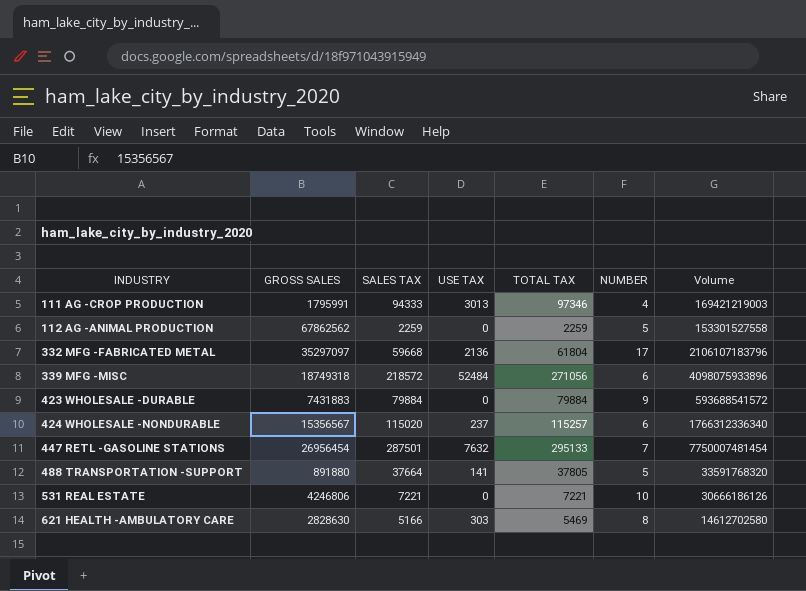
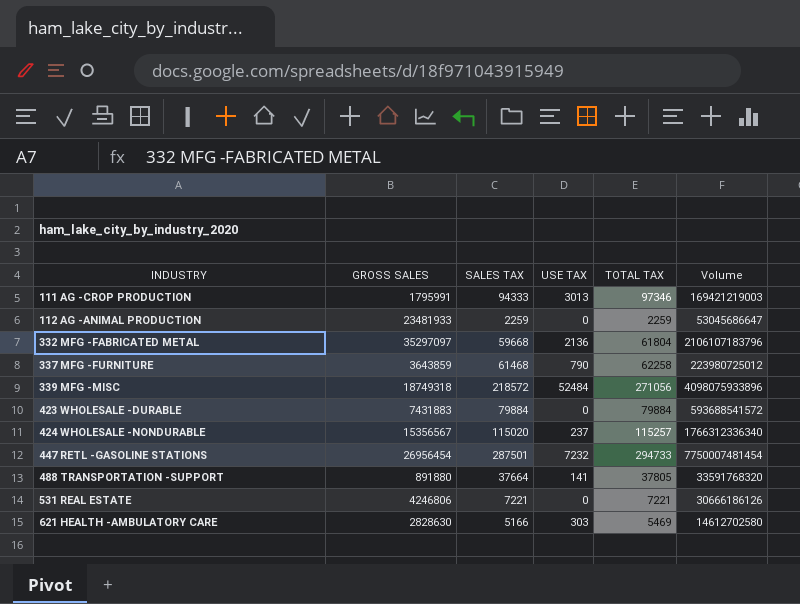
column NUMBER | position: 6 -> none
112 AG -ANIMAL PRODUCTION | GROSS SALES: 67862562 -> 23481933
112 AG -ANIMAL PRODUCTION | Volume: 153301527558 -> 53045686647
row 337 MFG -FURNITURE: none -> 3643859 | 61468 | 790 | 62258 | 223980725012
447 RETL -GASOLINE STATIONS | USE TAX: 7632 -> 7232
447 RETL -GASOLINE STATIONS | TOTAL TAX: 295133 -> 294733

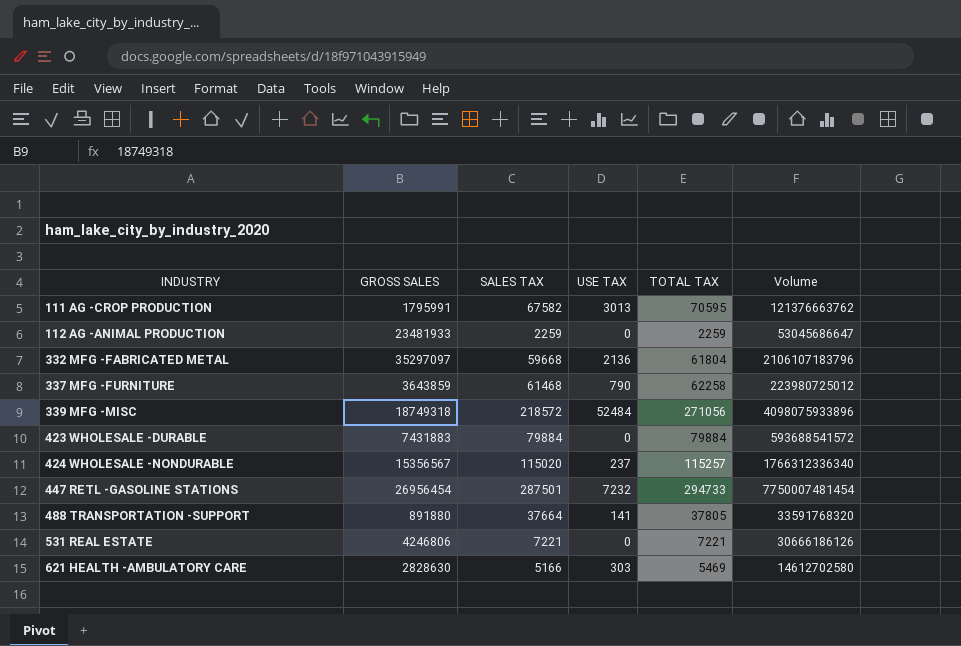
111 AG -CROP PRODUCTION | SALES TAX: 94333 -> 67582
111 AG -CROP PRODUCTION | TOTAL TAX: 97346 -> 70595
111 AG -CROP PRODUCTION | Volume: 169421219003 -> 121376663762

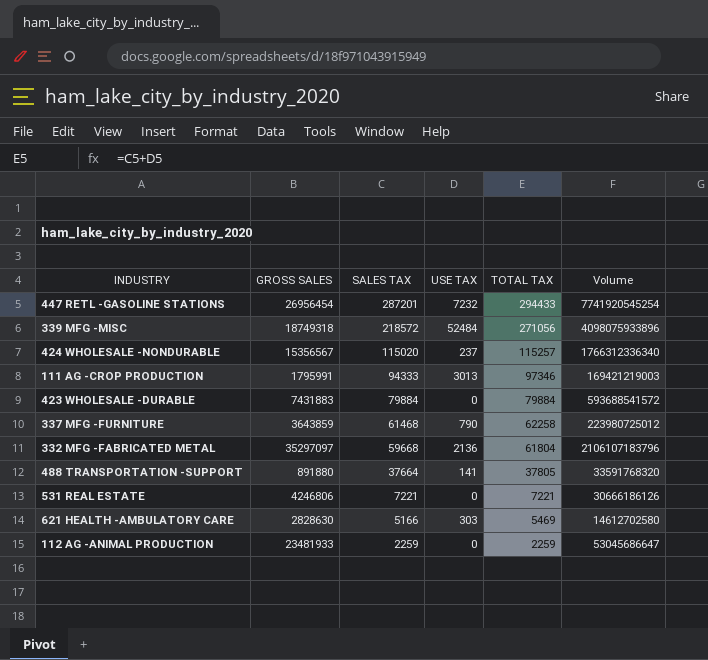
row order: INDUSTRY ascending -> SALES TAX descending
447 RETL -GASOLINE STATIONS | SALES TAX: 287501 -> 287201
447 RETL -GASOLINE STATIONS | TOTAL TAX: 294733 -> 294433
447 RETL -GASOLINE STATIONS | Volume: 7750007481454 -> 7741920545254
111 AG -CROP PRODUCTION | SALES TAX: 67582 -> 94333
111 AG -CROP PRODUCTION | TOTAL TAX: 70595 -> 97346
111 AG -CROP PRODUCTION | Volume: 121376663762 -> 169421219003

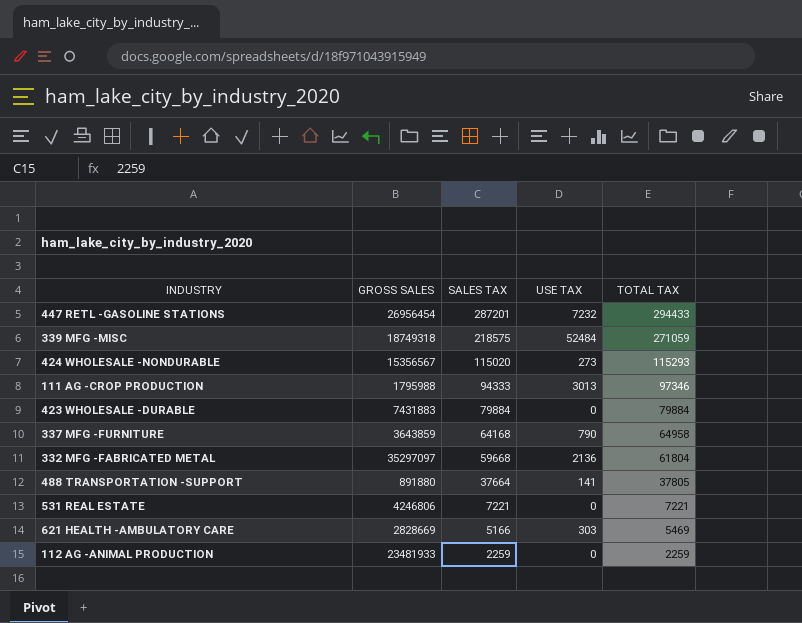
column Volume | formula: [GROSS SALES] * [SALES TAX] -> none
339 MFG -MISC | SALES TAX: 218572 -> 218575
339 MFG -MISC | TOTAL TAX: 271056 -> 271059
424 WHOLESALE -NONDURABLE | USE TAX: 237 -> 273
424 WHOLESALE -NONDURABLE | TOTAL TAX: 115257 -> 115293
111 AG -CROP PRODUCTION | GROSS SALES: 1795991 -> 1795988
337 MFG -FURNITURE | SALES TAX: 61468 -> 64168
337 MFG -FURNITURE | TOTAL TAX: 62258 -> 64958
621 HEALTH -AMBULATORY CARE | GROSS SALES: 2828630 -> 2828669

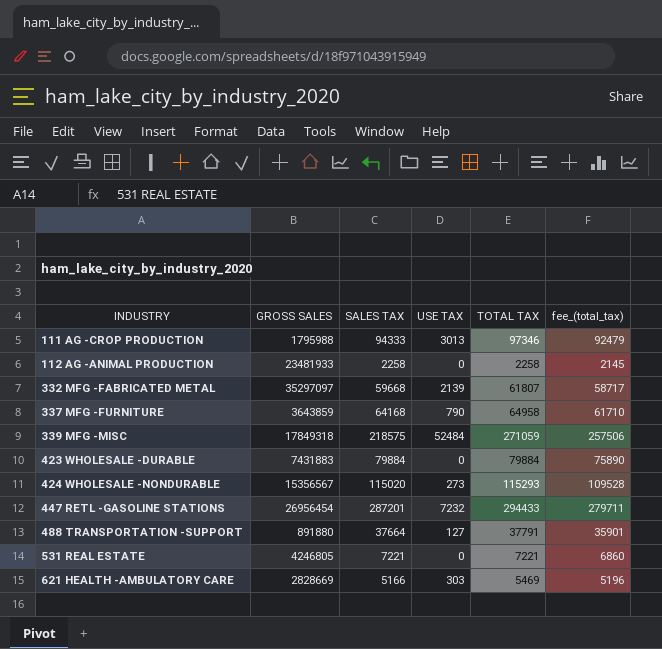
row order: SALES TAX descending -> INDUSTRY ascending
column fee_(total_tax) | formula: none -> [TOTAL TAX] * 0.95
112 AG -ANIMAL PRODUCTION | SALES TAX: 2259 -> 2258
112 AG -ANIMAL PRODUCTION | TOTAL TAX: 2259 -> 2258
332 MFG -FABRICATED METAL | USE TAX: 2136 -> 2139
332 MFG -FABRICATED METAL | TOTAL TAX: 61804 -> 61807
339 MFG -MISC | GROSS SALES: 18749318 -> 17849318
488 TRANSPORTATION -SUPPORT | USE TAX: 141 -> 127
488 TRANSPORTATION -SUPPORT | TOTAL TAX: 37805 -> 37791
531 REAL ESTATE | GROSS SALES: 4246806 -> 4246805

